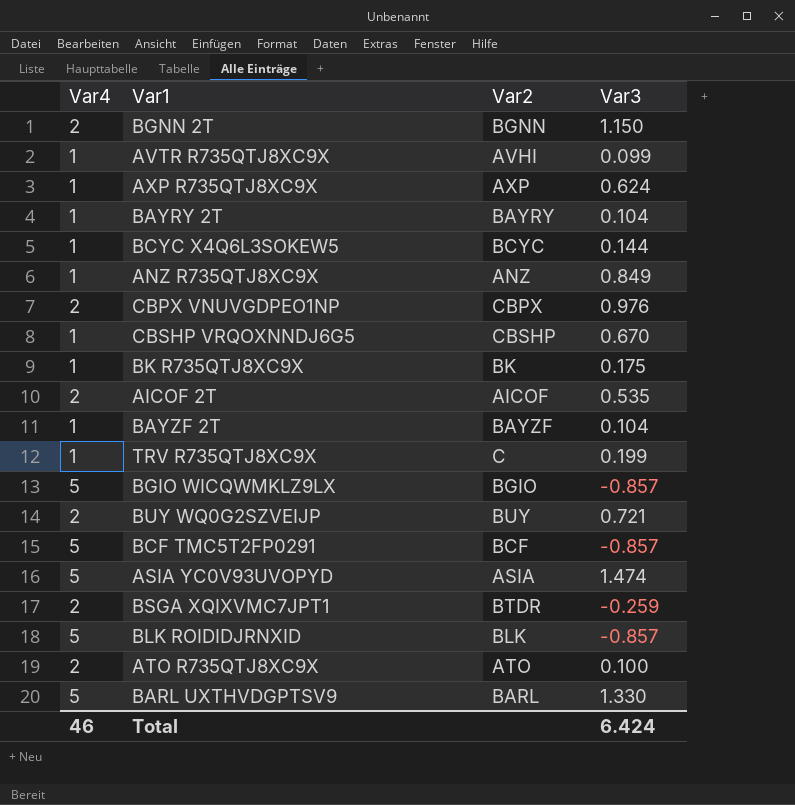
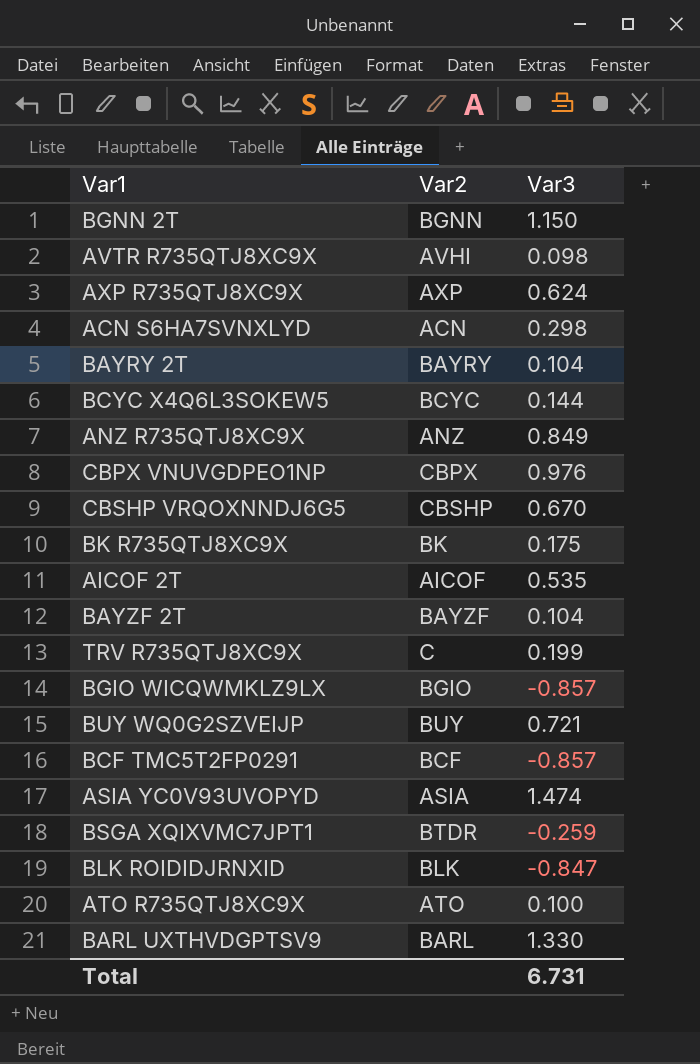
column Var4 | position: 1 -> none
AVTR R735QTJ8XC9X | Var3: 0.099 -> 0.098
row ACN S6HA7SVNXLYD: none -> ACN | 0.298
BLK ROIDIDJRNXID | Var3: -0.857 -> -0.847
Total | Var3: 6.424 -> 6.731

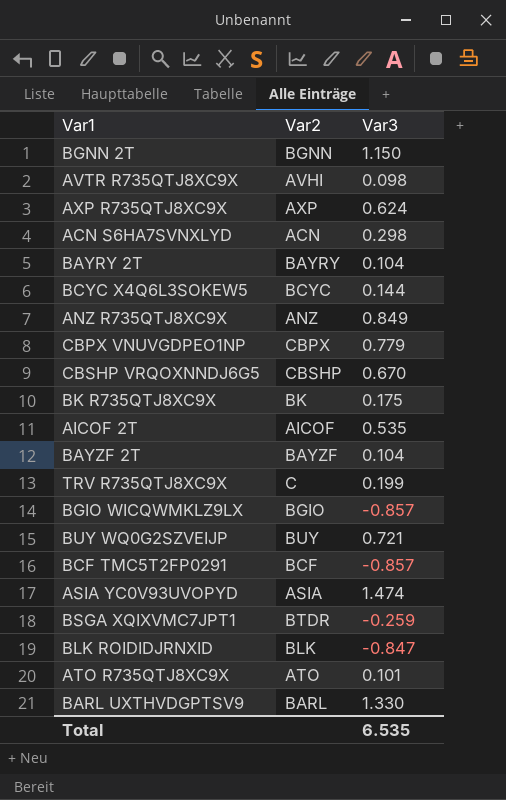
CBPX VNUVGDPEO1NP | Var3: 0.976 -> 0.779
ATO R735QTJ8XC9X | Var3: 0.100 -> 0.101
Total | Var3: 6.731 -> 6.535

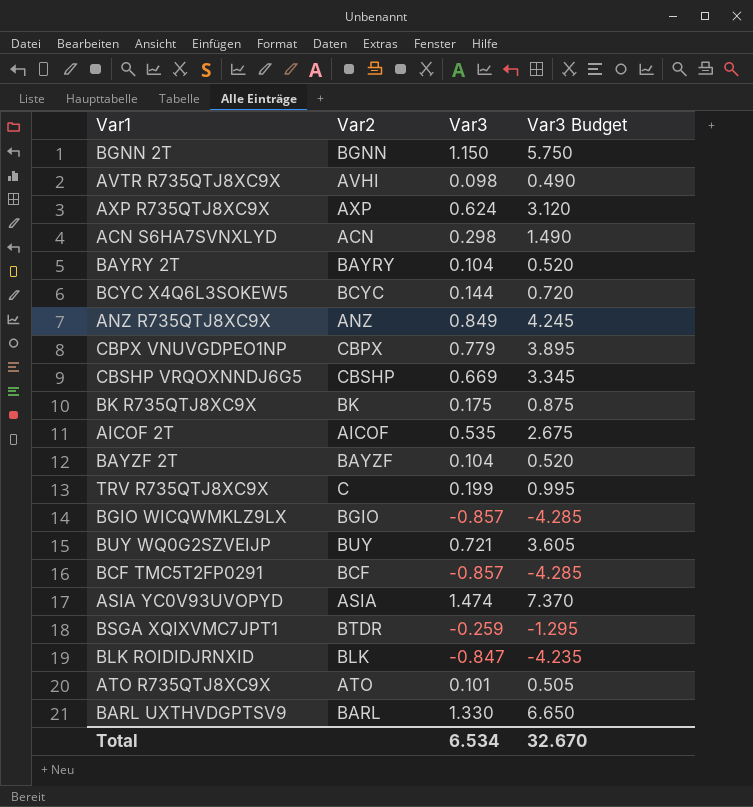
column Var3 Budget | formula: none -> [Var3] * 5
CBSHP VRQOXNNDJ6G5 | Var3: 0.670 -> 0.669
Total | Var3: 6.535 -> 6.534

